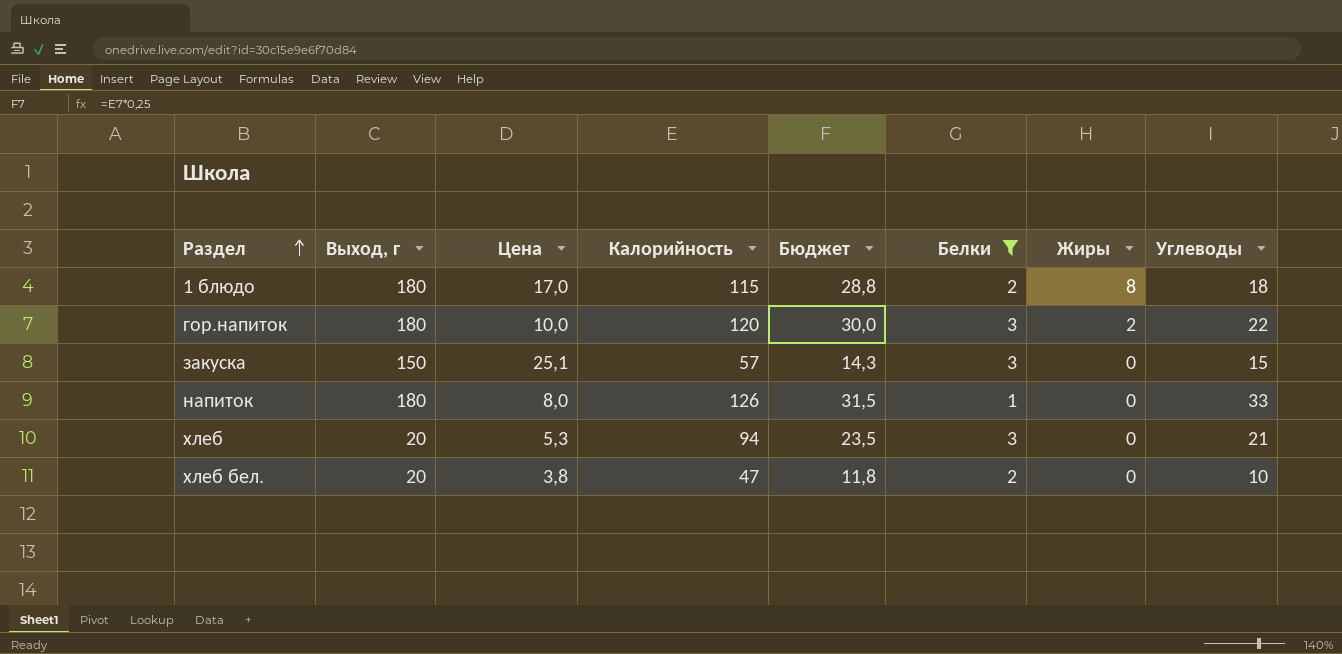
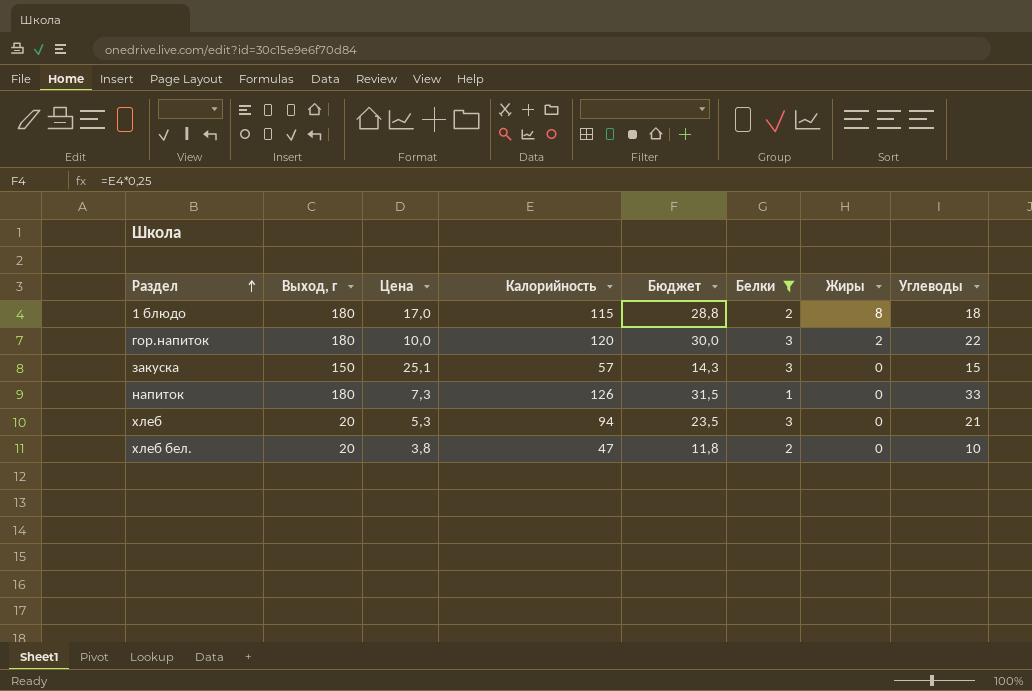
напиток | Цена: 8,0 -> 7,3

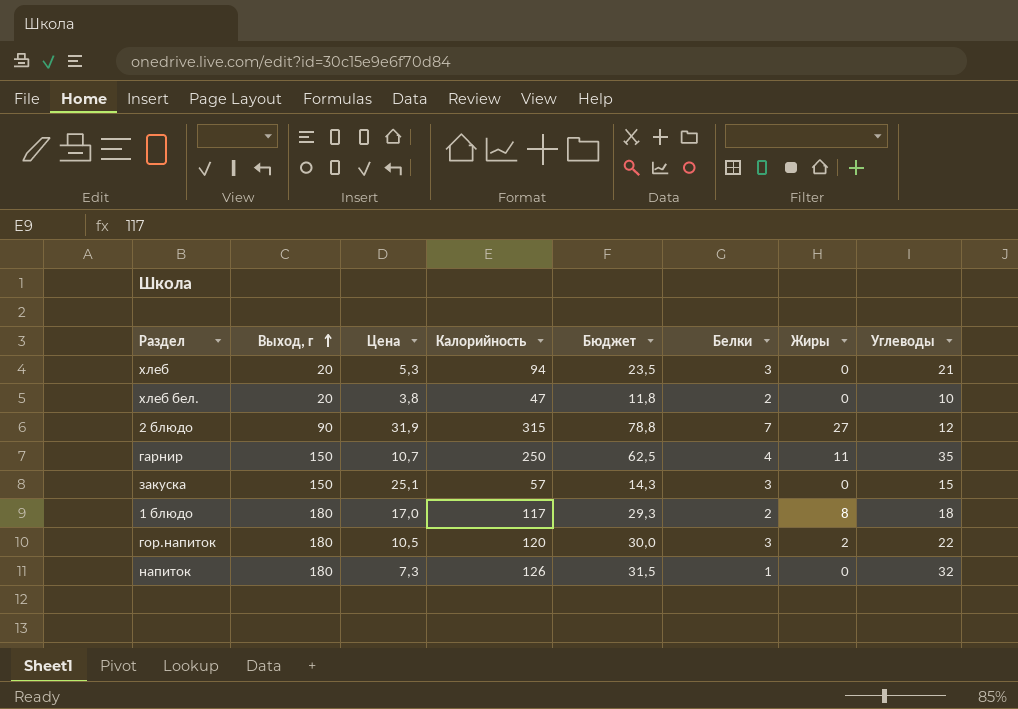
filter: Белки <= 3 -> none
row order: Раздел ascending -> Выход, г ascending
1 блюдо | Калорийность: 115 -> 117
1 блюдо | Бюджет: 28,8 -> 29,3
гор.напиток | Цена: 10,0 -> 10,5
напиток | Углеводы: 33 -> 32

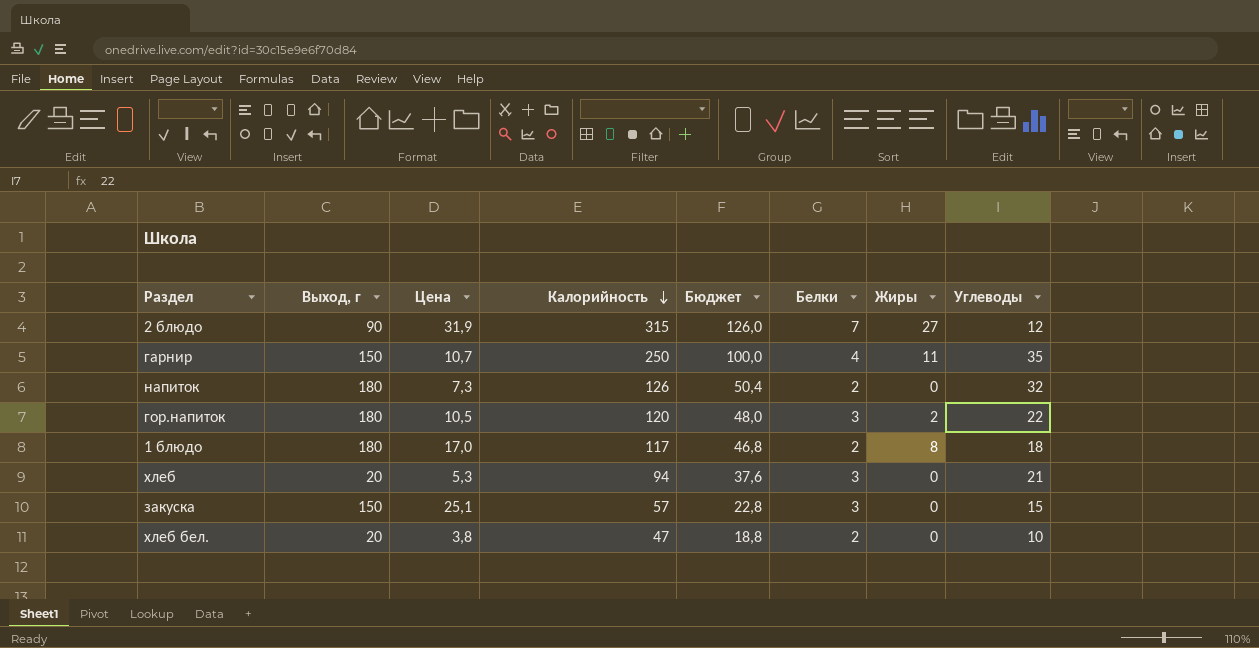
row order: Выход, г ascending -> Калорийность descending
column Бюджет | formula: [Калорийность] * 0,25 -> [Калорийность] * 0,4
напиток | Белки: 1 -> 2

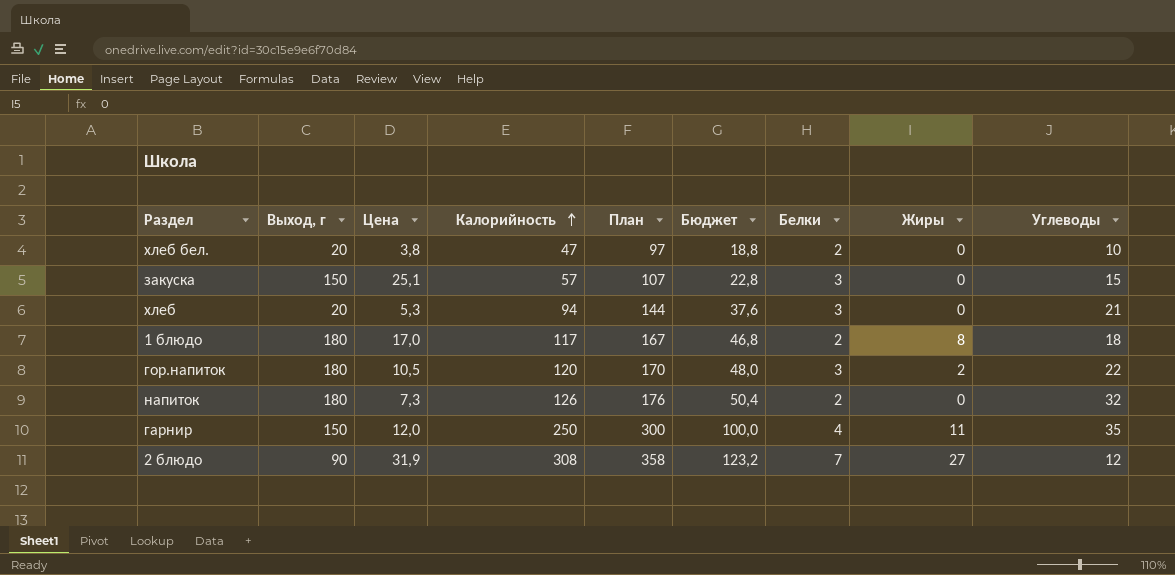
row order: Калорийность descending -> Калорийность ascending
column План | formula: none -> [Калорийность] + 50
гарнир | Цена: 10,7 -> 12,0
2 блюдо | Калорийность: 315 -> 308
2 блюдо | Бюджет: 126,0 -> 123,2

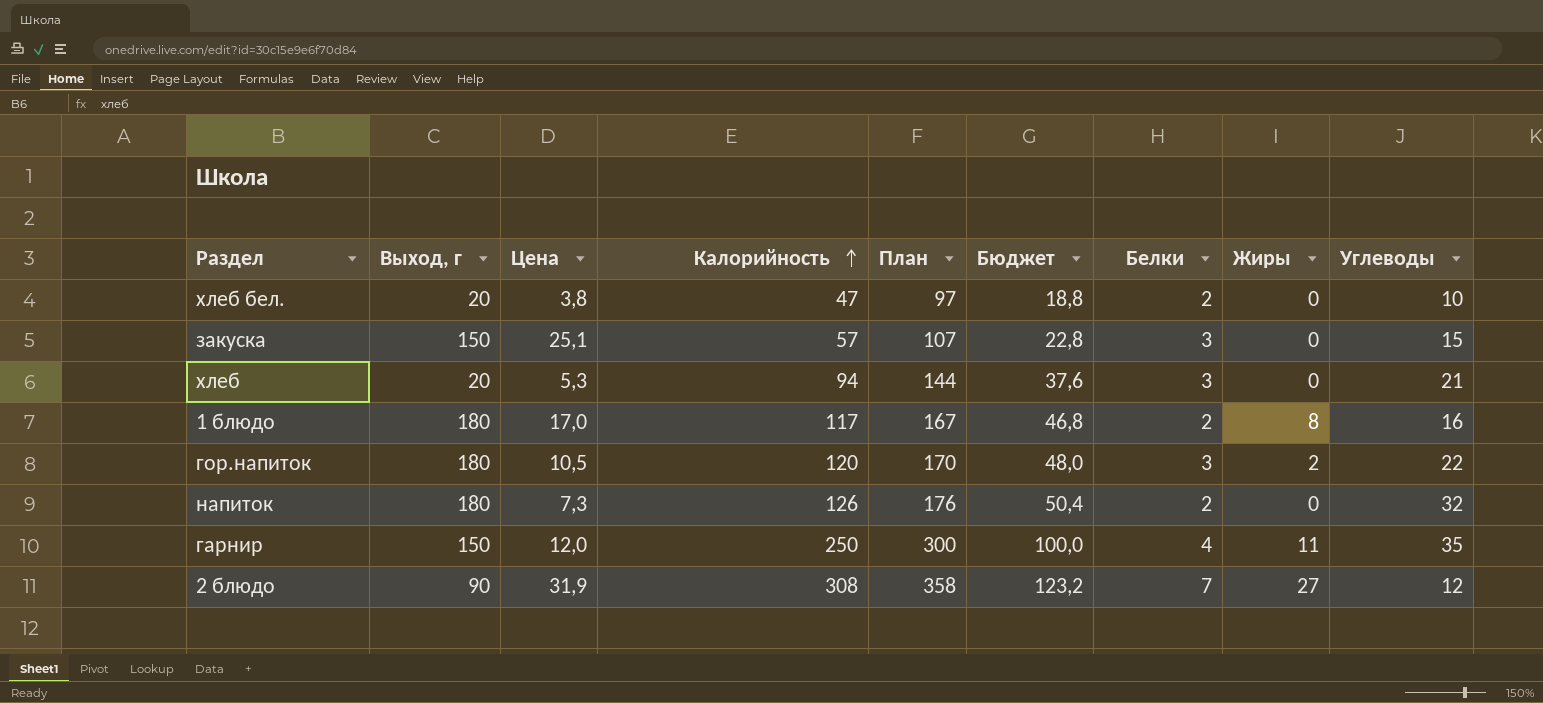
1 блюдо | Углеводы: 18 -> 16

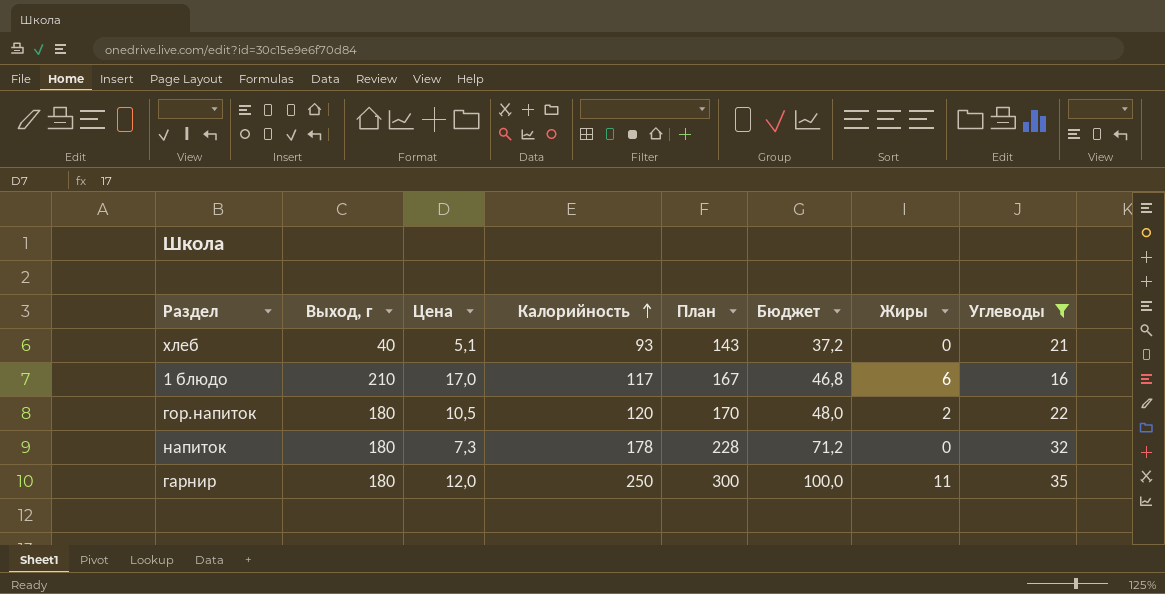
filter: none -> Углеводы >= 16
column Белки | position: 7 -> none
хлеб | Выход, г: 20 -> 40
хлеб | Цена: 5,3 -> 5,1
хлеб | Калорийность: 94 -> 93
хлеб | План: 144 -> 143
хлеб | Бюджет: 37,6 -> 37,2
1 блюдо | Выход, г: 180 -> 210
1 блюдо | Жиры: 8 -> 6
напиток | Калорийность: 126 -> 178
напиток | План: 176 -> 228
напиток | Бюджет: 50,4 -> 71,2
гарнир | Выход, г: 150 -> 180

